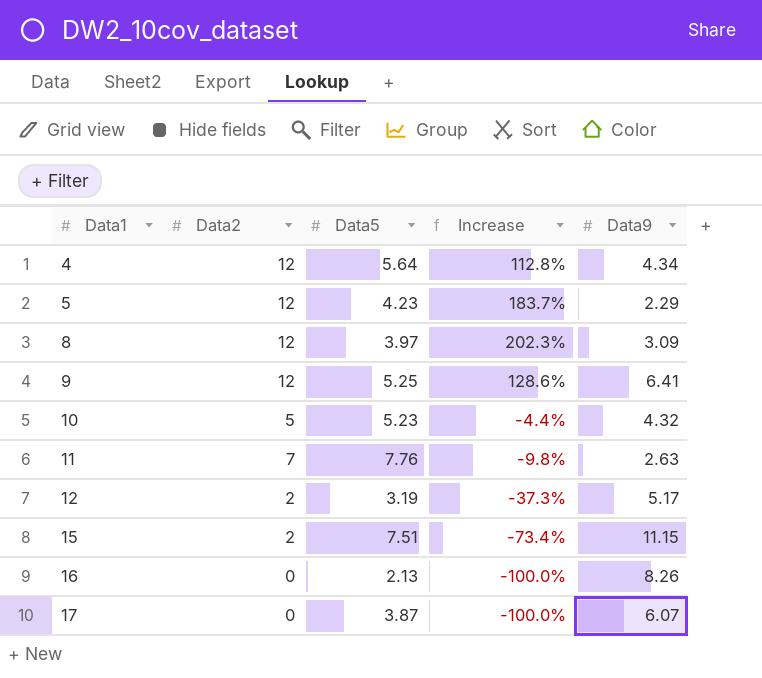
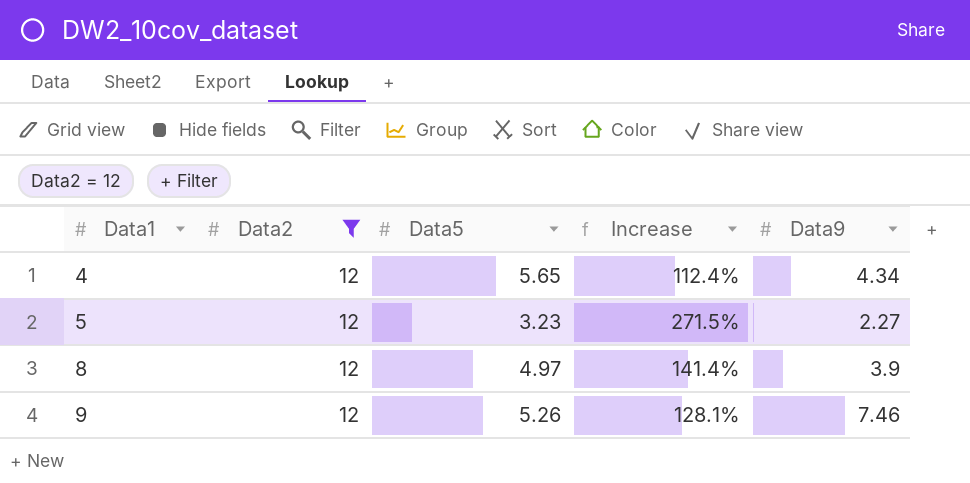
filter: none -> Data2 = 12
4 | Data5: 5.64 -> 5.65
4 | Increase: 112.8% -> 112.4%
5 | Data5: 4.23 -> 3.23
5 | Increase: 183.7% -> 271.5%
5 | Data9: 2.29 -> 2.27
8 | Data5: 3.97 -> 4.97
8 | Increase: 202.3% -> 141.4%
8 | Data9: 3.09 -> 3.9
9 | Data5: 5.25 -> 5.26
9 | Increase: 128.6% -> 128.1%
9 | Data9: 6.41 -> 7.46

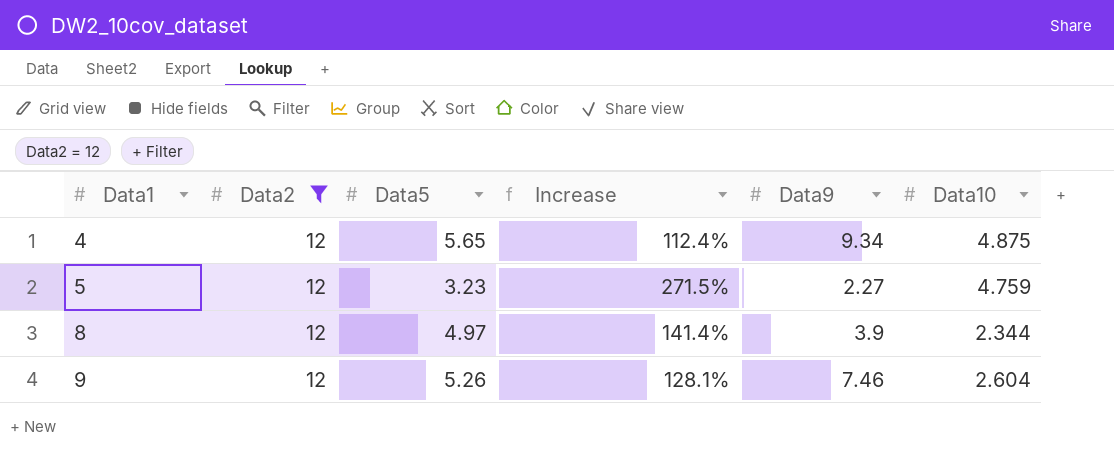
column Data10 | position: none -> 6
4 | Data9: 4.34 -> 9.34

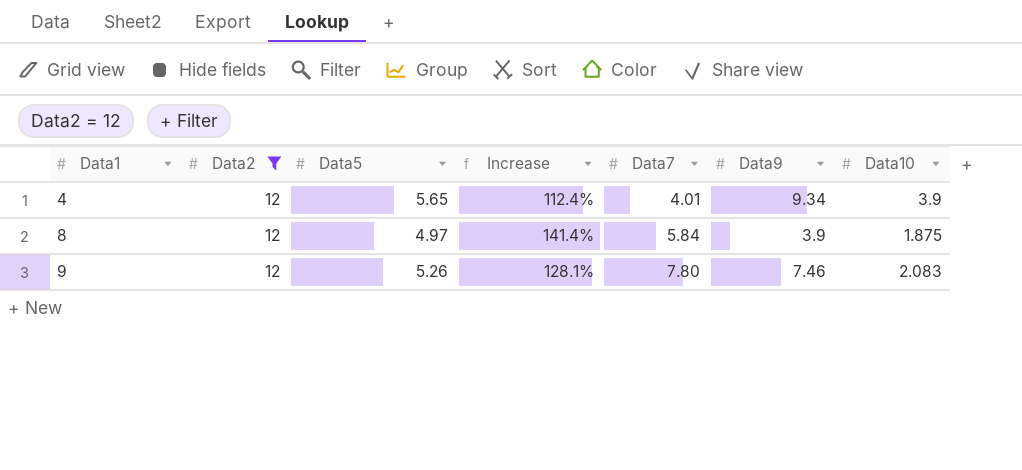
column Data7 | position: none -> 5
row 5: 12 | 3.23 | 271.5% | 2.27 | 4.759 -> none
4 | Data10: 4.875 -> 3.9
8 | Data10: 2.344 -> 1.875
9 | Data10: 2.604 -> 2.083

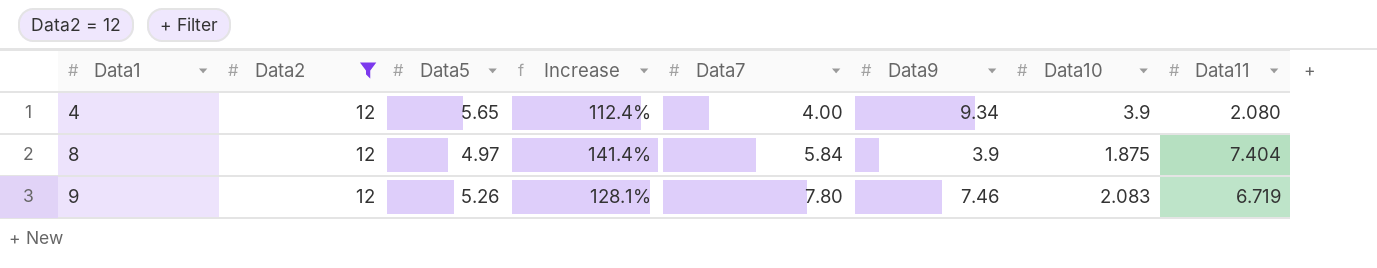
column Data11 | position: none -> 8
4 | Data7: 4.01 -> 4.00

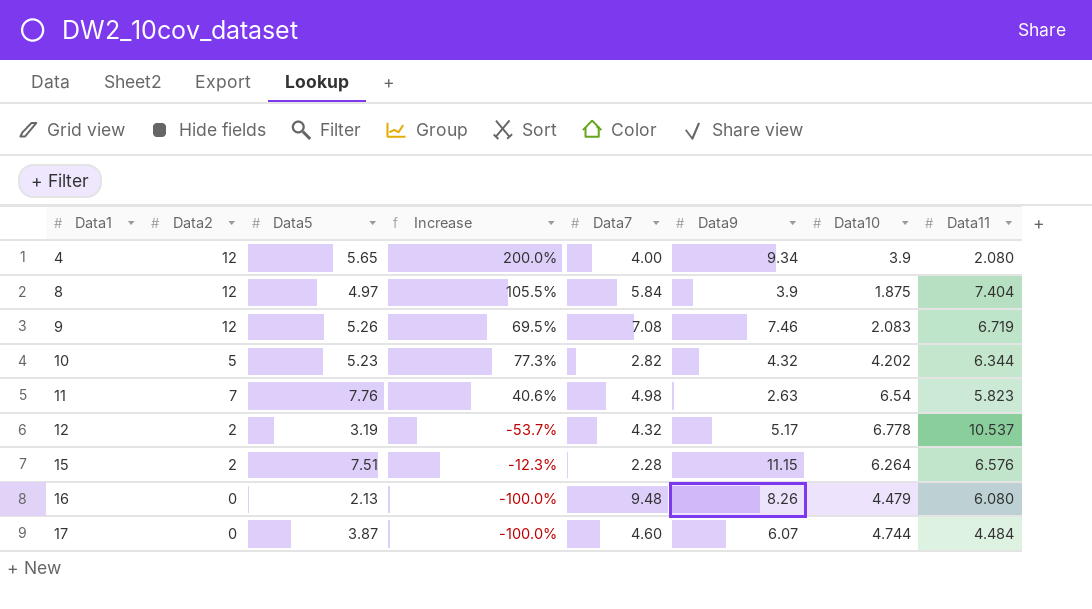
filter: Data2 = 12 -> none
column Increase | formula: ([Data2] - [Data5]) / [Data5] -> ([Data2] - [Data7]) / [Data7]
9 | Data7: 7.80 -> 7.08

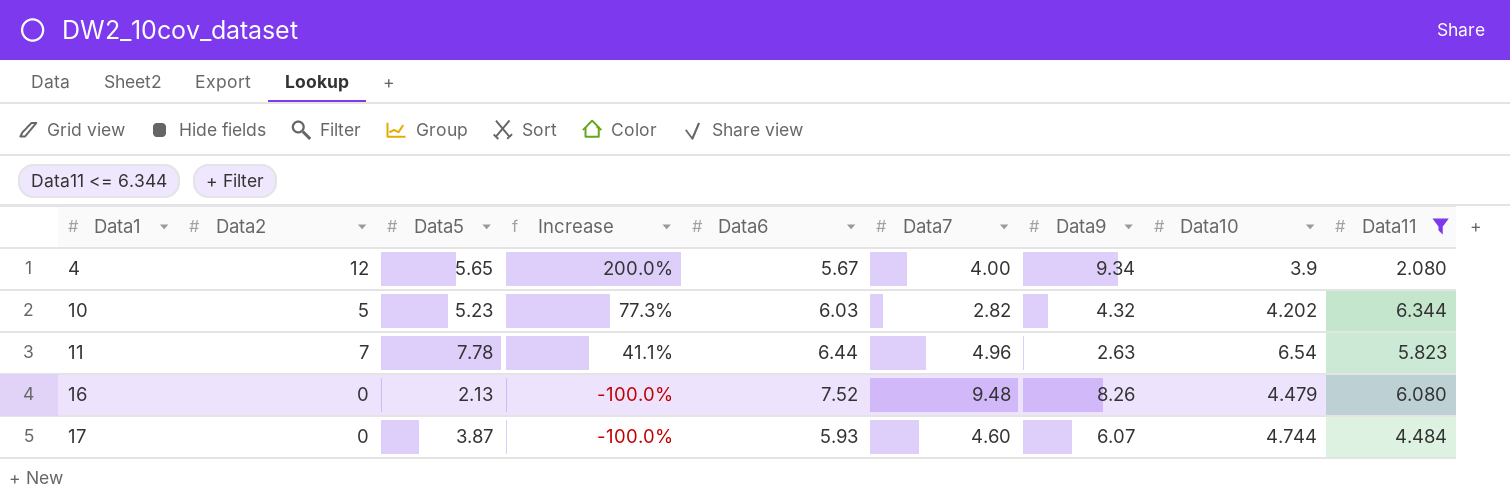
filter: none -> Data11 <= 6.344
column Data6 | position: none -> 5
11 | Data5: 7.76 -> 7.78
11 | Increase: 40.6% -> 41.1%
11 | Data7: 4.98 -> 4.96

